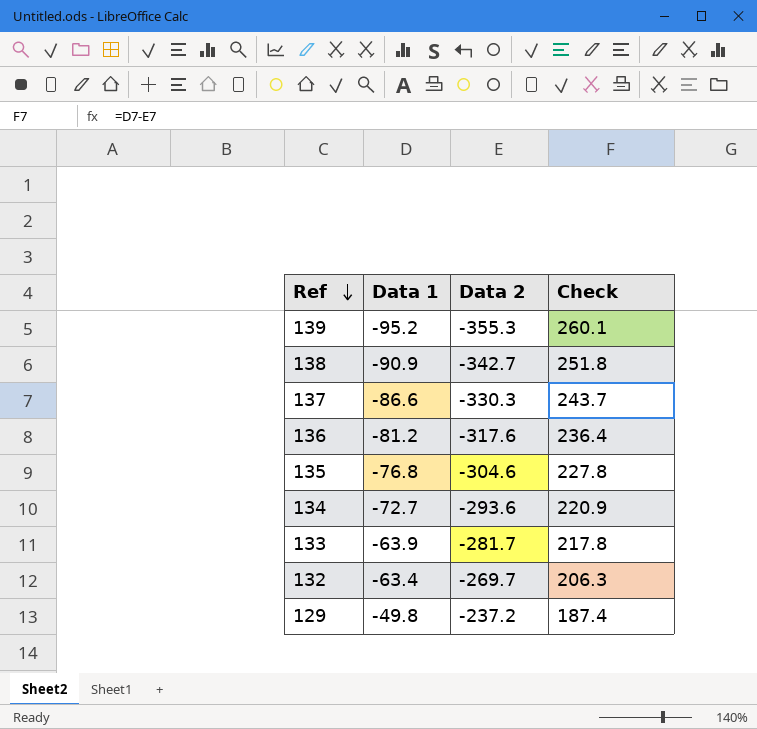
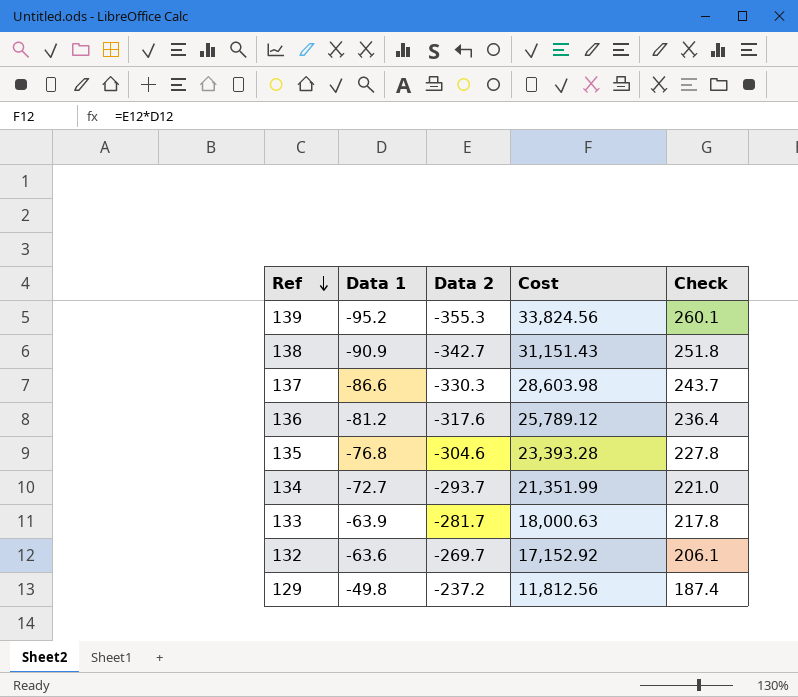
column Cost | formula: none -> [Data 1] * [Data 2]
134 | Data 2: -293.6 -> -293.7
134 | Check: 220.9 -> 221.0
132 | Data 1: -63.4 -> -63.6
132 | Check: 206.3 -> 206.1

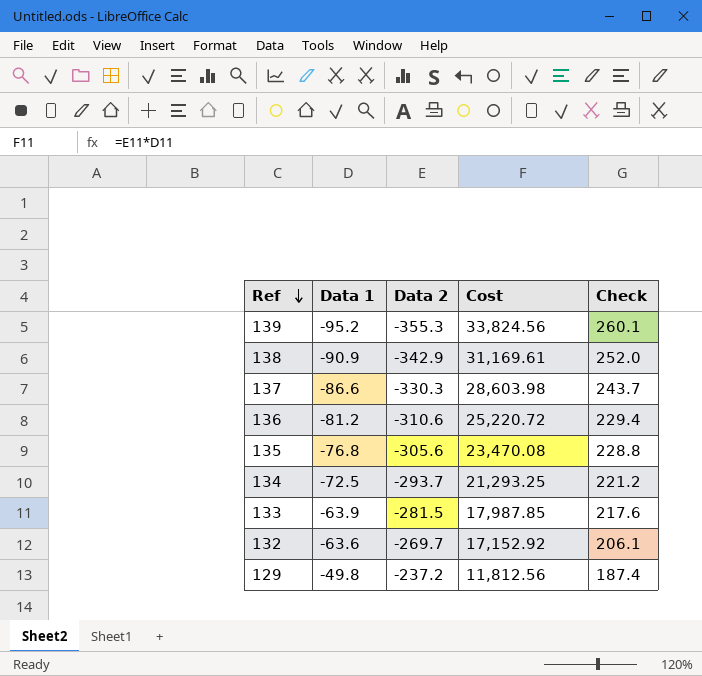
138 | Data 2: -342.7 -> -342.9
138 | Cost: 31,151.43 -> 31,169.61
138 | Check: 251.8 -> 252.0
136 | Data 2: -317.6 -> -310.6
136 | Cost: 25,789.12 -> 25,220.72
136 | Check: 236.4 -> 229.4
135 | Data 2: -304.6 -> -305.6
135 | Cost: 23,393.28 -> 23,470.08
135 | Check: 227.8 -> 228.8
134 | Data 1: -72.7 -> -72.5
134 | Cost: 21,351.99 -> 21,293.25
134 | Check: 221.0 -> 221.2
133 | Data 2: -281.7 -> -281.5
133 | Cost: 18,000.63 -> 17,987.85
133 | Check: 217.8 -> 217.6

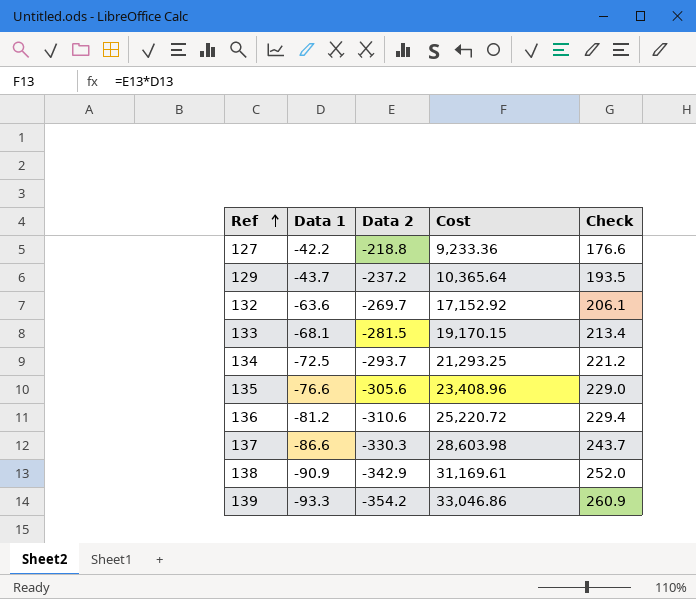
row order: Ref descending -> Ref ascending
row 127: none -> -42.2 | -218.8 | 9,233.36 | 176.6
129 | Data 1: -49.8 -> -43.7
129 | Cost: 11,812.56 -> 10,365.64
129 | Check: 187.4 -> 193.5
133 | Data 1: -63.9 -> -68.1
133 | Cost: 17,987.85 -> 19,170.15
133 | Check: 217.6 -> 213.4
135 | Data 1: -76.8 -> -76.6
135 | Cost: 23,470.08 -> 23,408.96
135 | Check: 228.8 -> 229.0
139 | Data 1: -95.2 -> -93.3
139 | Data 2: -355.3 -> -354.2
139 | Cost: 33,824.56 -> 33,046.86
139 | Check: 260.1 -> 260.9

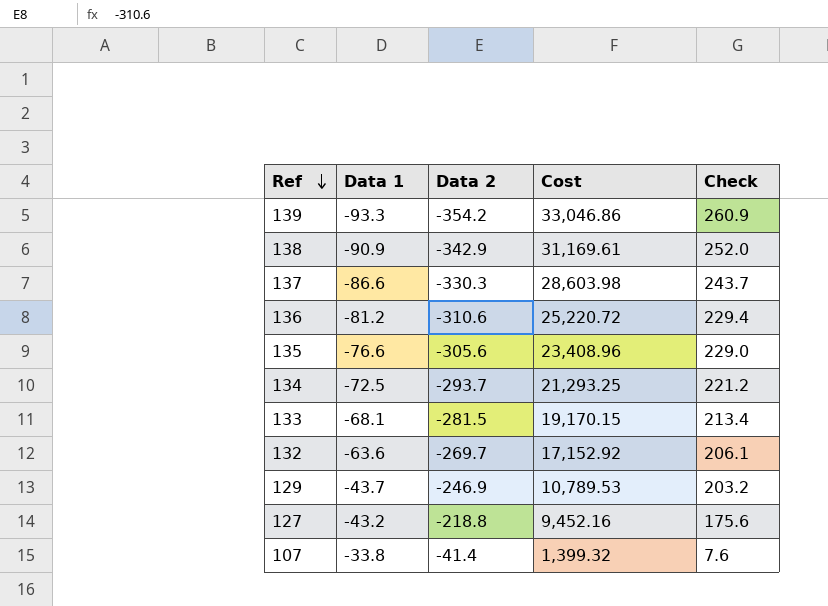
row order: Ref ascending -> Ref descending
129 | Data 2: -237.2 -> -246.9
129 | Cost: 10,365.64 -> 10,789.53
129 | Check: 193.5 -> 203.2
127 | Data 1: -42.2 -> -43.2
127 | Cost: 9,233.36 -> 9,452.16
127 | Check: 176.6 -> 175.6
row 107: none -> -33.8 | -41.4 | 1,399.32 | 7.6

